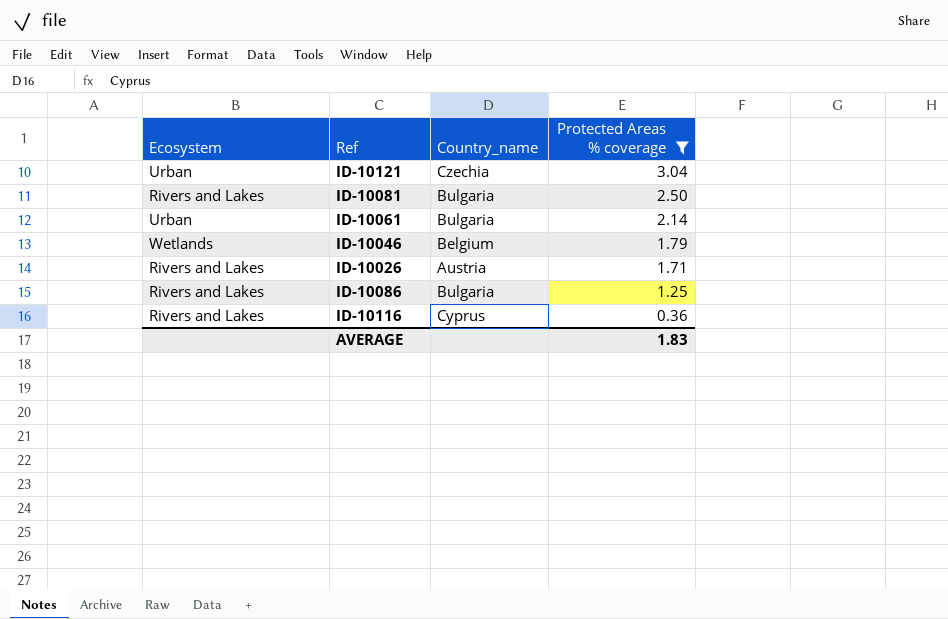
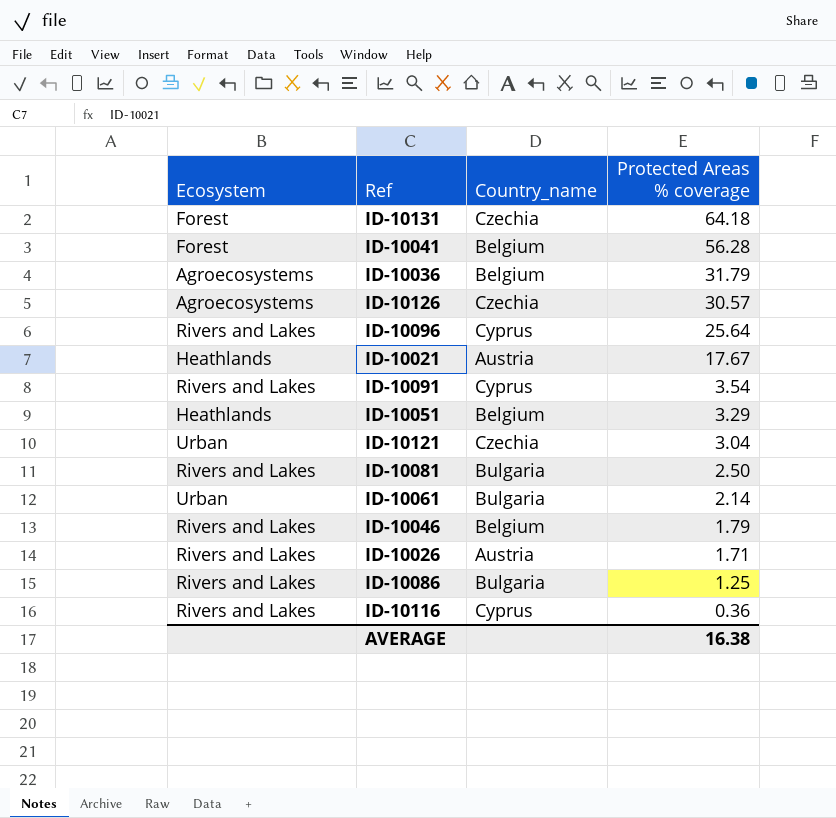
filter: Protected Areas % coverage <= 3.04 -> none
ID-10046 | Ecosystem: Wetlands -> Rivers and Lakes
AVERAGE | Protected Areas % coverage: 1.83 -> 16.38

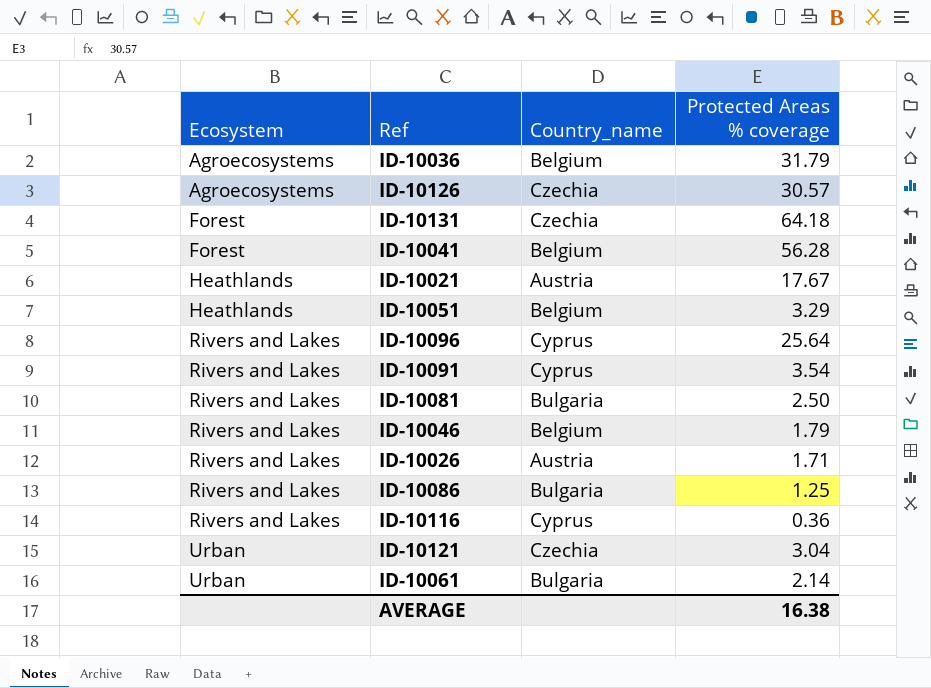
row order: Protected Areas % coverage descending -> Ecosystem ascending

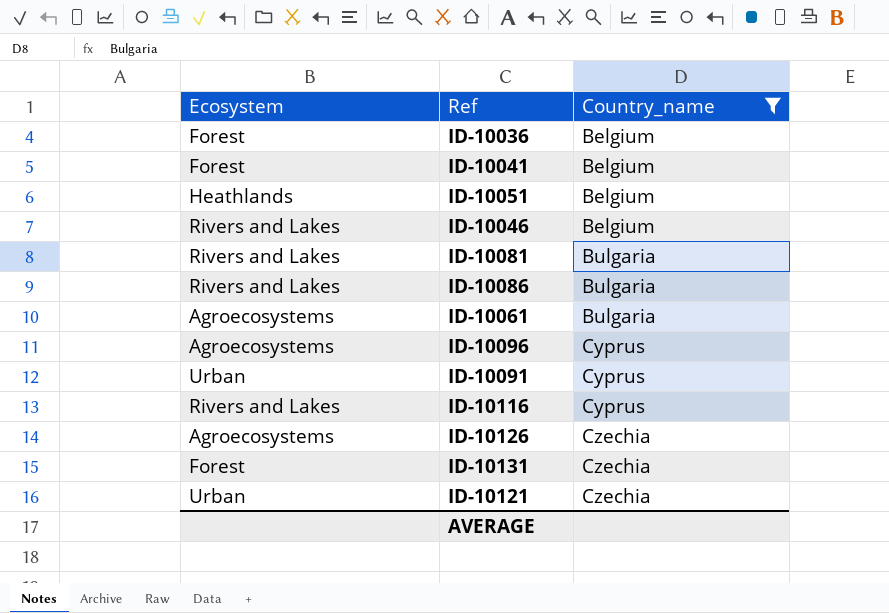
filter: none -> Country_name != Austria
row order: Ecosystem ascending -> Country_name ascending
column Protected Areas % coverage | position: 4 -> none
ID-10036 | Ecosystem: Agroecosystems -> Forest
ID-10061 | Ecosystem: Urban -> Agroecosystems
ID-10096 | Ecosystem: Rivers and Lakes -> Agroecosystems
ID-10091 | Ecosystem: Rivers and Lakes -> Urban

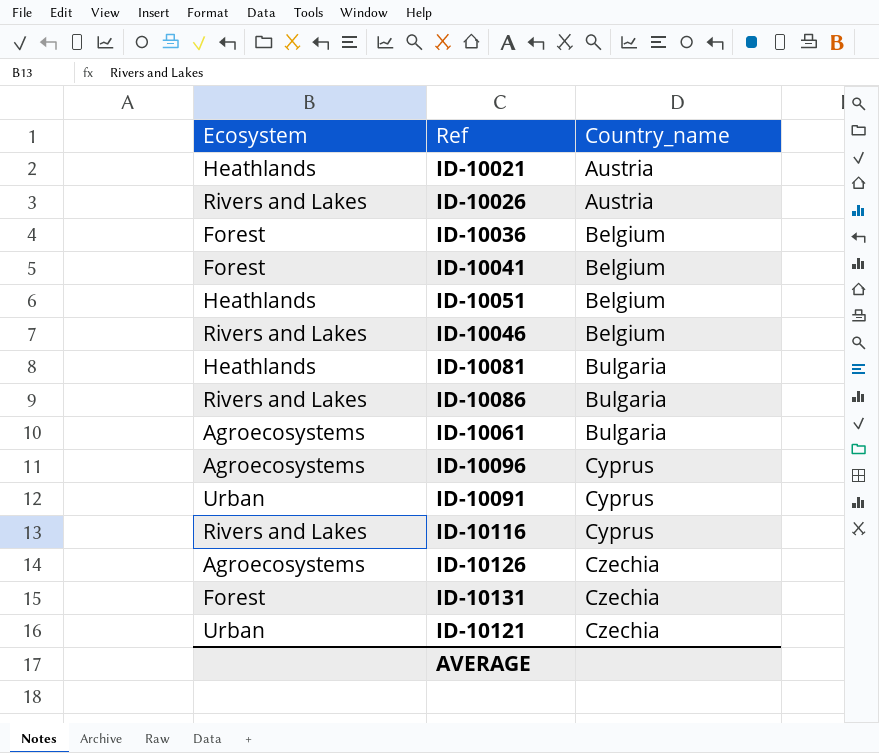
filter: Country_name != Austria -> none
ID-10081 | Ecosystem: Rivers and Lakes -> Heathlands

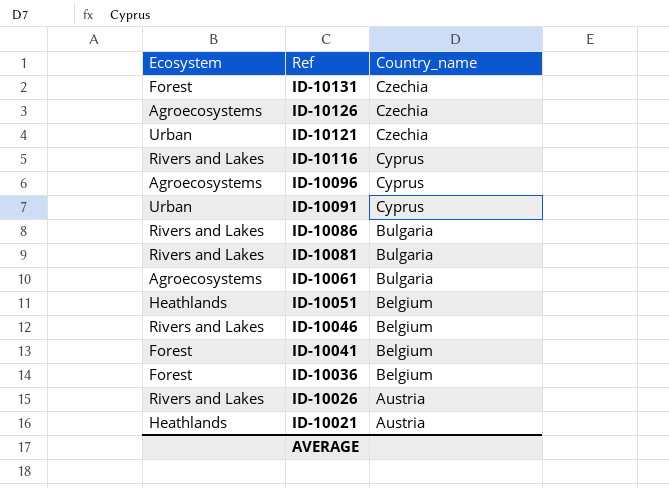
row order: Country_name ascending -> Ref descending
ID-10081 | Ecosystem: Heathlands -> Rivers and Lakes

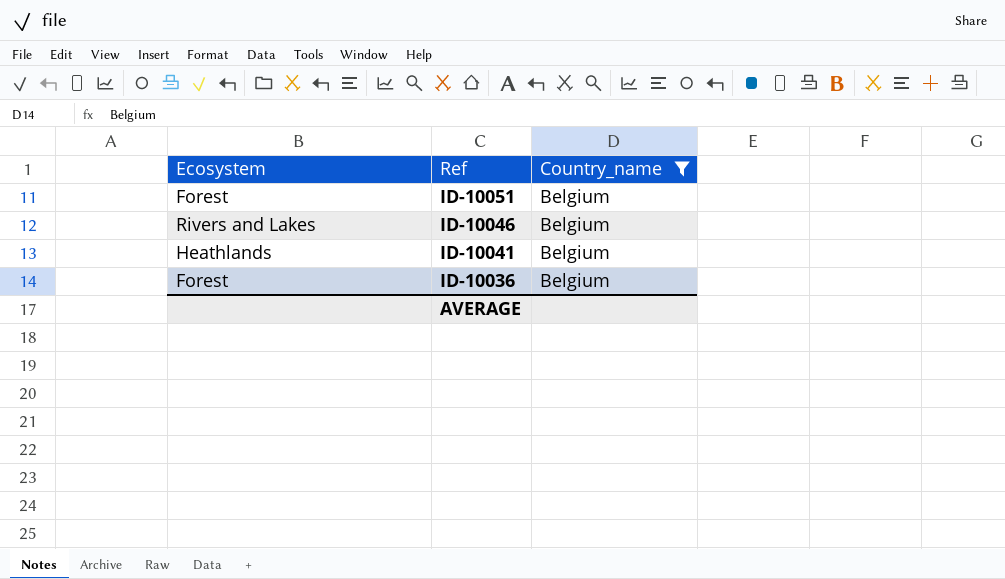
filter: none -> Country_name = Belgium
ID-10051 | Ecosystem: Heathlands -> Forest
ID-10041 | Ecosystem: Forest -> Heathlands

